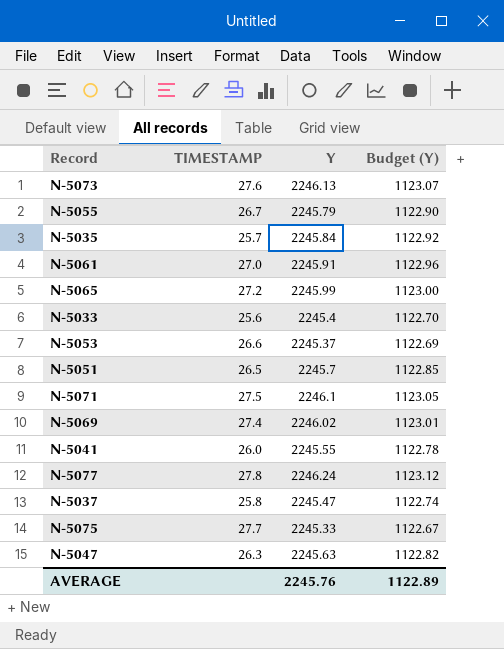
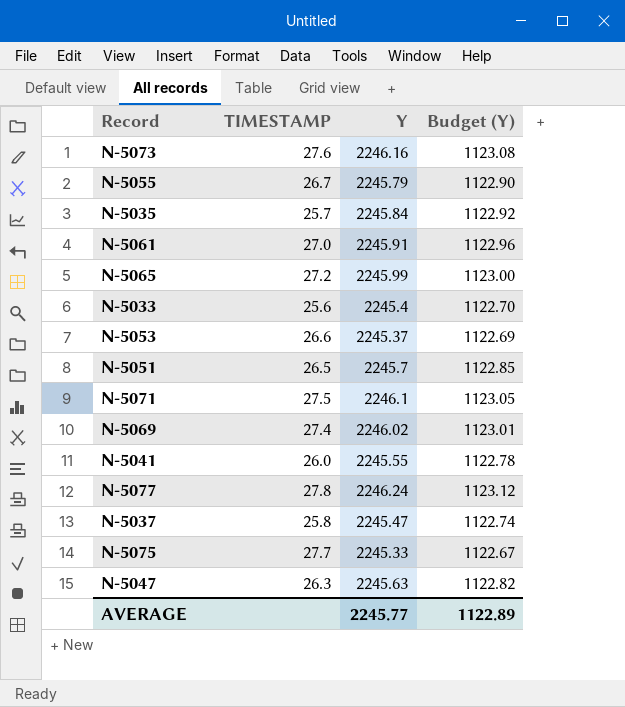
N-5073 | Y: 2246.13 -> 2246.16
N-5073 | Budget (Y): 1123.07 -> 1123.08
AVERAGE | Y: 2245.76 -> 2245.77

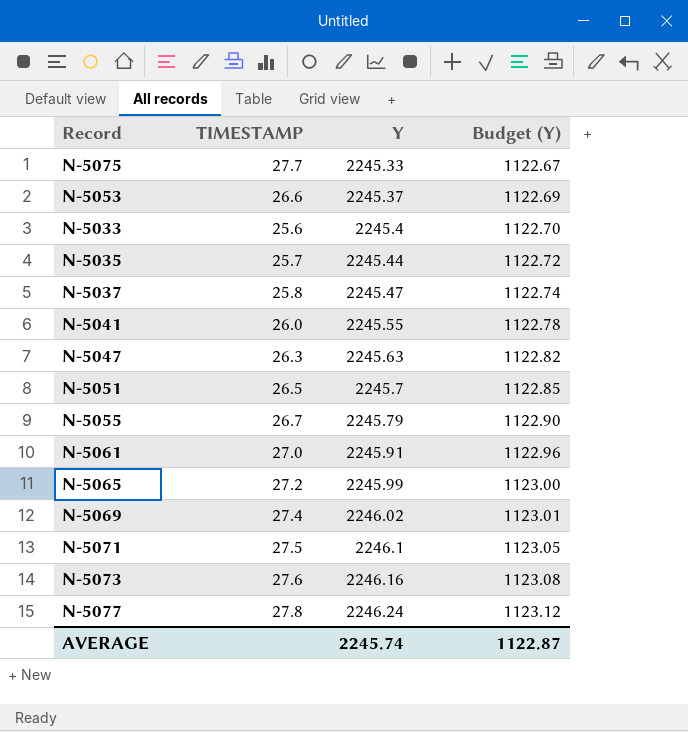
row order: none -> Y ascending
N-5035 | Y: 2245.84 -> 2245.44
N-5035 | Budget (Y): 1122.92 -> 1122.72
AVERAGE | Y: 2245.77 -> 2245.74
AVERAGE | Budget (Y): 1122.89 -> 1122.87

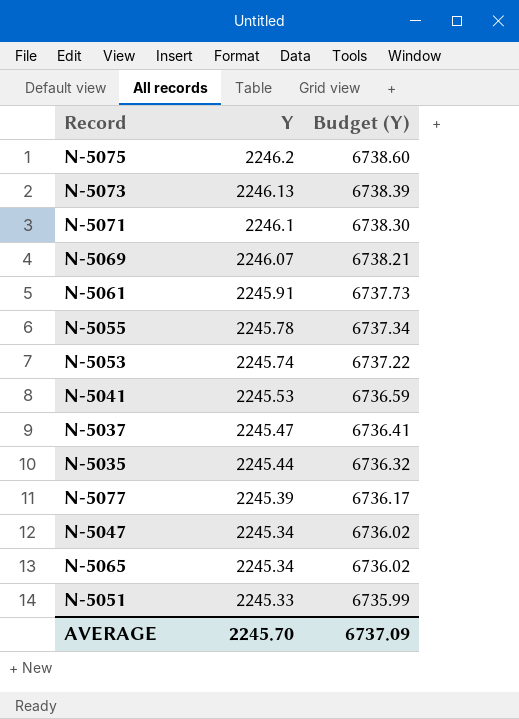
row order: Y ascending -> Y descending
column TIMESTAMP | position: 2 -> none
column Budget (Y) | formula: [Y] * 0.5 -> [Y] * 3
row N-5033: 25.6 | 2245.4 | 1122.70 -> none
N-5075 | Y: 2245.33 -> 2246.2
N-5073 | Y: 2246.16 -> 2246.13
N-5069 | Y: 2246.02 -> 2246.07
N-5055 | Y: 2245.79 -> 2245.78
N-5053 | Y: 2245.37 -> 2245.74
N-5041 | Y: 2245.55 -> 2245.53
N-5077 | Y: 2246.24 -> 2245.39
N-5047 | Y: 2245.63 -> 2245.34
N-5065 | Y: 2245.99 -> 2245.34
N-5051 | Y: 2245.7 -> 2245.33
AVERAGE | Y: 2245.74 -> 2245.70
AVERAGE | Budget (Y): 1122.87 -> 6737.09

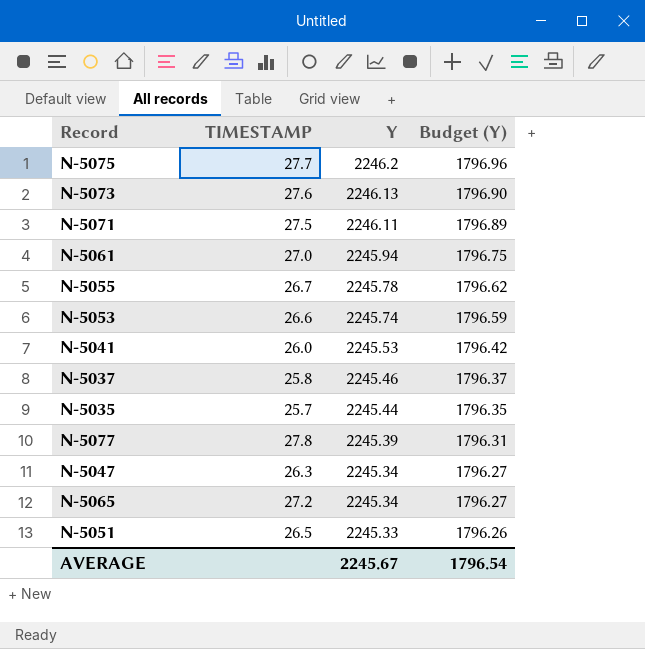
column TIMESTAMP | position: none -> 2
column Budget (Y) | formula: [Y] * 3 -> [Y] * 0.8
row N-5069: 2246.07 | 6738.21 -> none
N-5071 | Y: 2246.1 -> 2246.11
N-5061 | Y: 2245.91 -> 2245.94
N-5037 | Y: 2245.47 -> 2245.46
AVERAGE | Y: 2245.70 -> 2245.67
AVERAGE | Budget (Y): 6737.09 -> 1796.54

